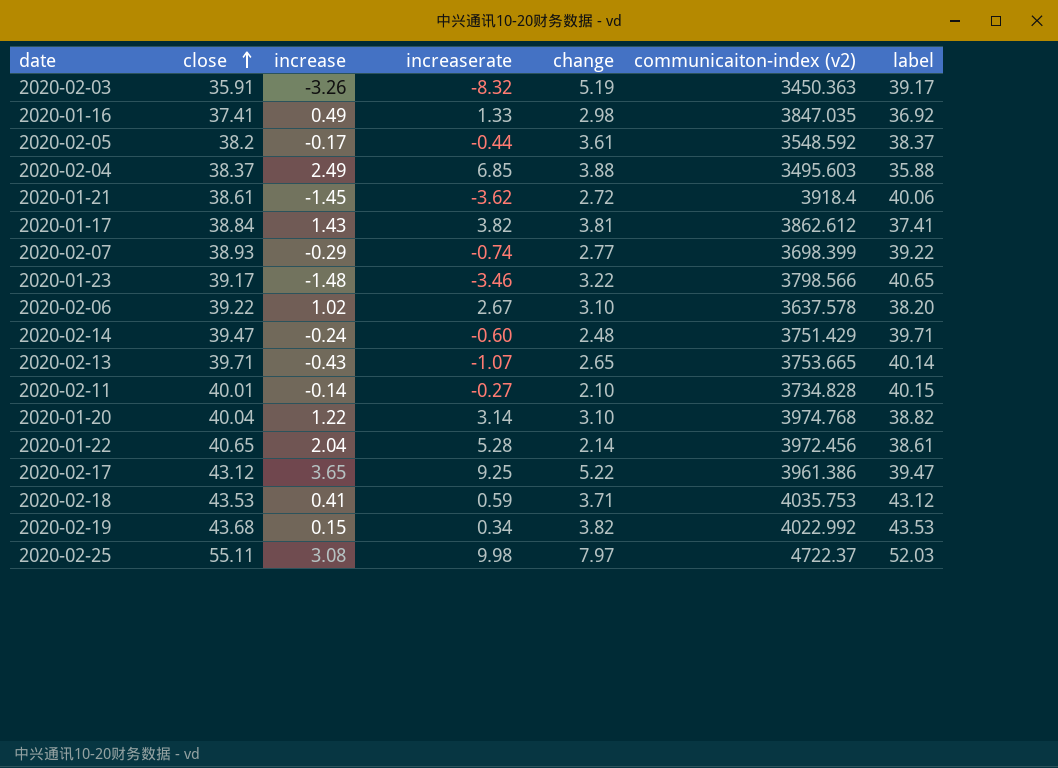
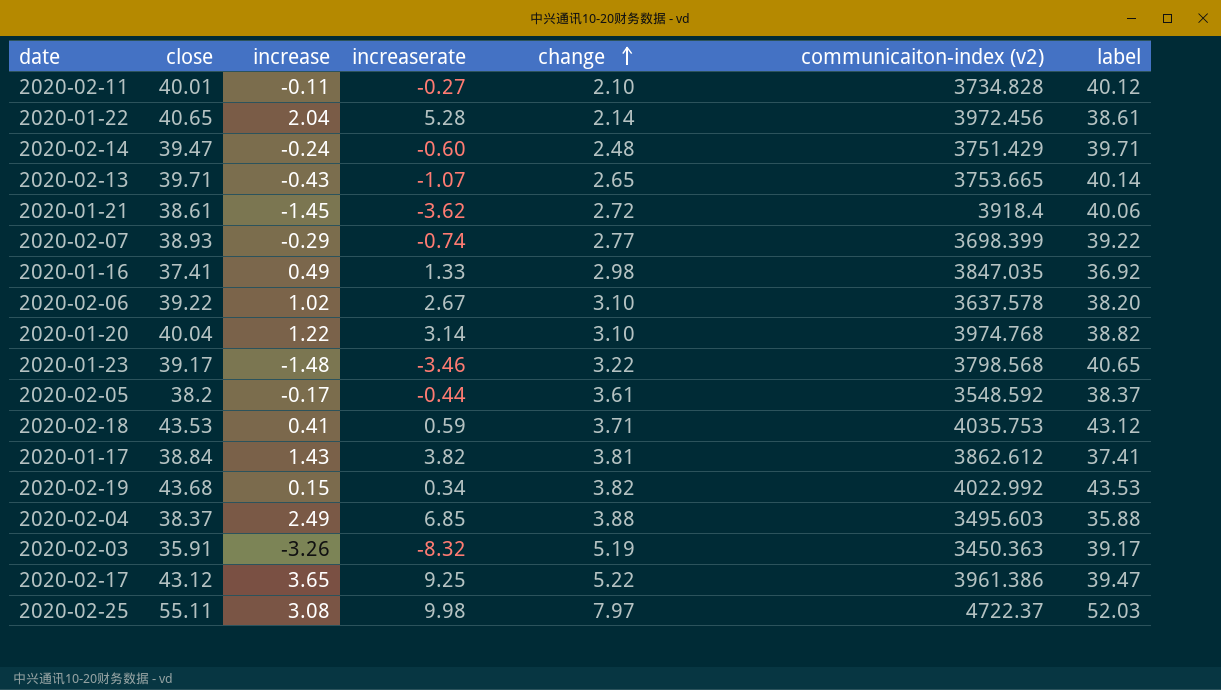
row order: close ascending -> change ascending
2020-02-11 | increase: -0.14 -> -0.11
2020-02-11 | label: 40.15 -> 40.12
2020-01-23 | communicaiton-index (v2): 3798.566 -> 3798.568

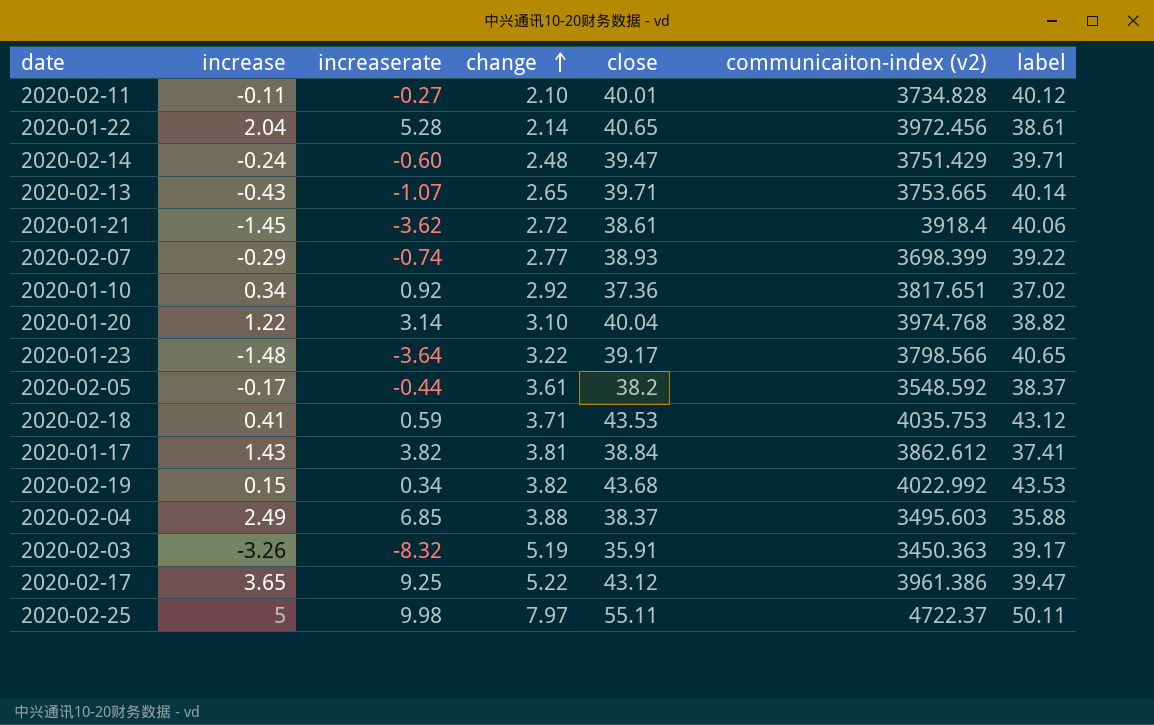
column close | position: 2 -> 5
row 2020-01-16: 37.41 | 0.49 | 1.33 | 2.98 | 3847.035 | 36.92 -> none
row 2020-02-06: 39.22 | 1.02 | 2.67 | 3.10 | 3637.578 | 38.20 -> none
row 2020-01-10: none -> 0.34 | 0.92 | 2.92 | 37.36 | 3817.651 | 37.02
2020-01-23 | increaserate: -3.46 -> -3.64
2020-01-23 | communicaiton-index (v2): 3798.568 -> 3798.566
2020-02-25 | increase: 3.08 -> 5
2020-02-25 | label: 52.03 -> 50.11

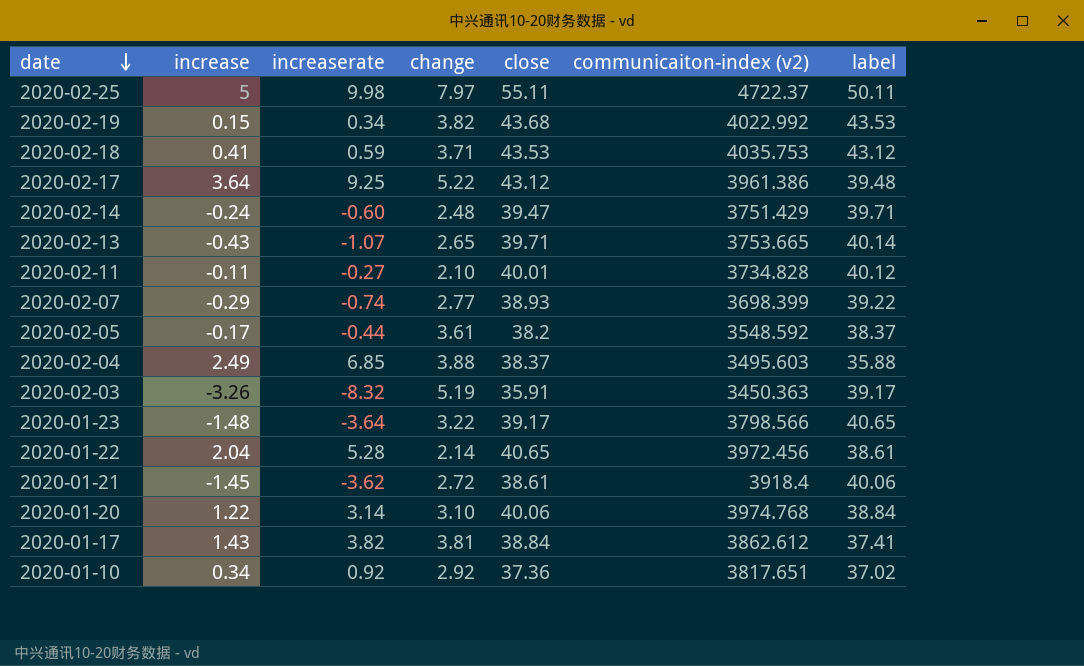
row order: change ascending -> date descending
2020-02-17 | increase: 3.65 -> 3.64
2020-02-17 | label: 39.47 -> 39.48
2020-01-20 | close: 40.04 -> 40.06
2020-01-20 | label: 38.82 -> 38.84

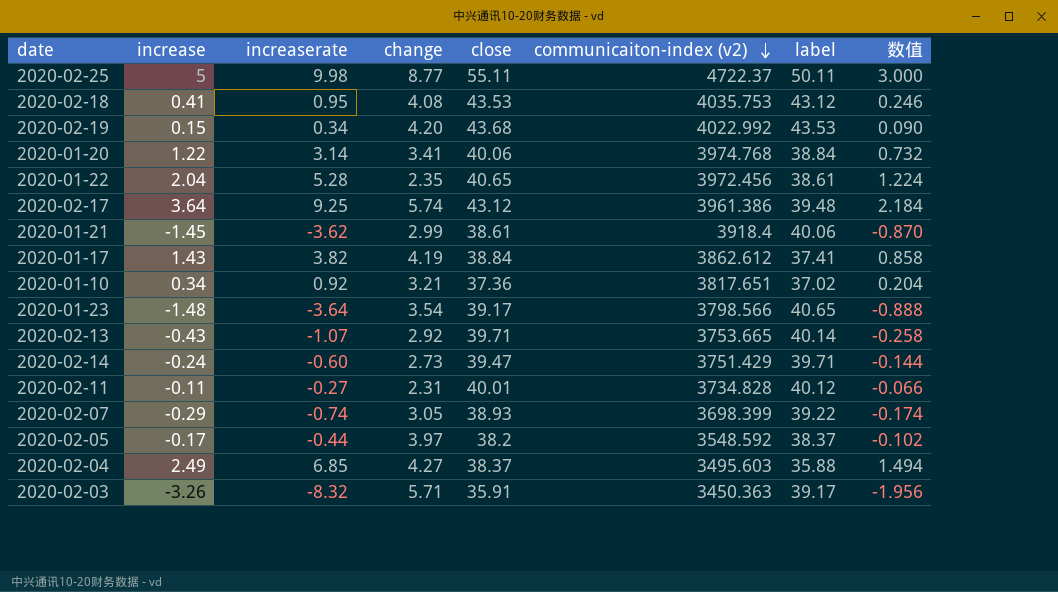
row order: date descending -> communicaiton-index (v2) descending
column 数值 | formula: none -> [increase] * 0.6
2020-02-25 | change: 7.97 -> 8.77
2020-02-18 | increaserate: 0.59 -> 0.95
2020-02-18 | change: 3.71 -> 4.08
2020-02-19 | change: 3.82 -> 4.20
2020-01-20 | change: 3.10 -> 3.41
2020-01-22 | change: 2.14 -> 2.35
2020-02-17 | change: 5.22 -> 5.74
2020-01-21 | change: 2.72 -> 2.99
2020-01-17 | change: 3.81 -> 4.19
2020-01-10 | change: 2.92 -> 3.21
2020-01-23 | change: 3.22 -> 3.54
2020-02-13 | change: 2.65 -> 2.92
2020-02-14 | change: 2.48 -> 2.73
2020-02-11 | change: 2.10 -> 2.31
2020-02-07 | change: 2.77 -> 3.05
2020-02-05 | change: 3.61 -> 3.97
2020-02-04 | change: 3.88 -> 4.27
2020-02-03 | change: 5.19 -> 5.71

